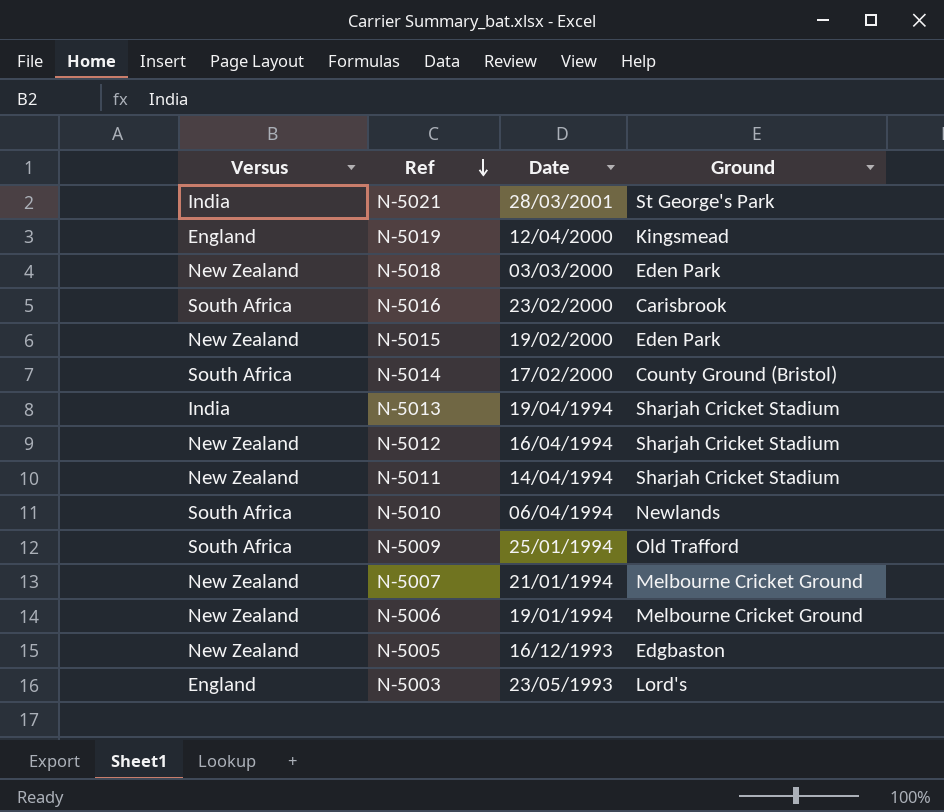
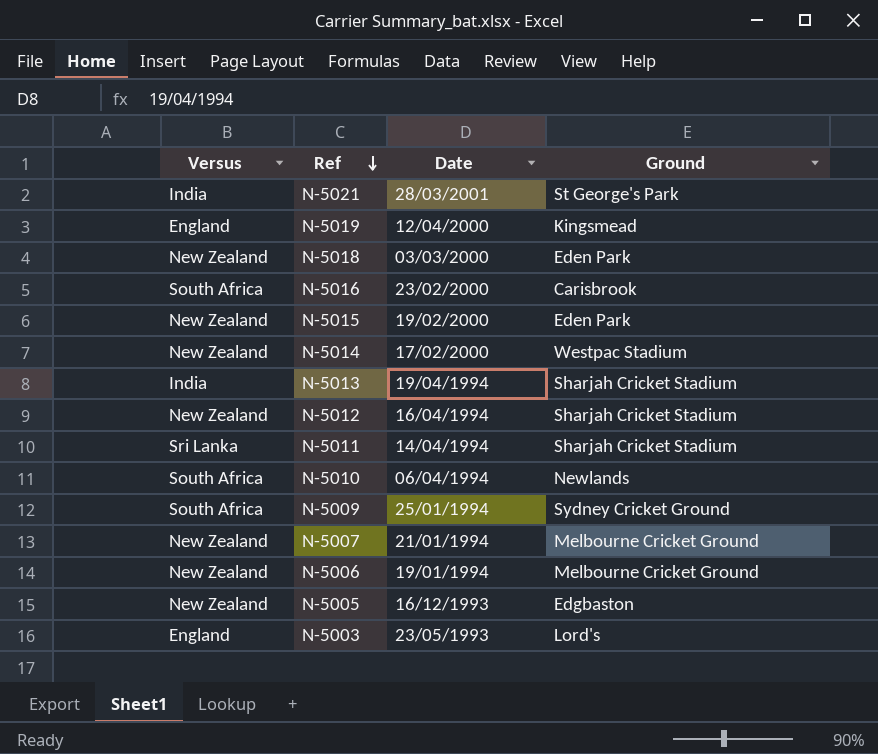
N-5014 | Versus: South Africa -> New Zealand
N-5014 | Ground: County Ground (Bristol) -> Westpac Stadium
N-5011 | Versus: New Zealand -> Sri Lanka
N-5009 | Ground: Old Trafford -> Sydney Cricket Ground

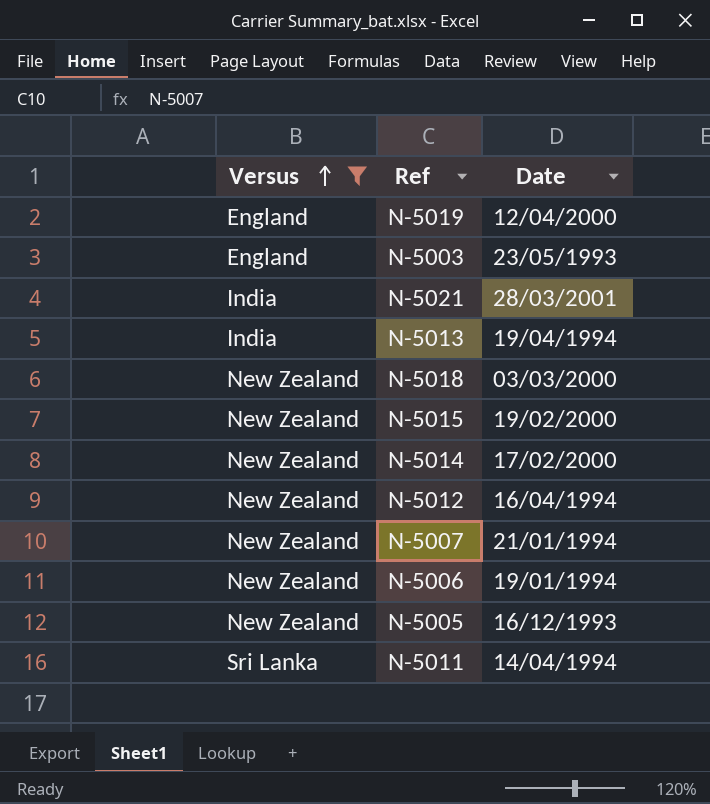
filter: none -> Versus != South Africa
row order: Ref descending -> Versus ascending
column Ground | position: 4 -> none

